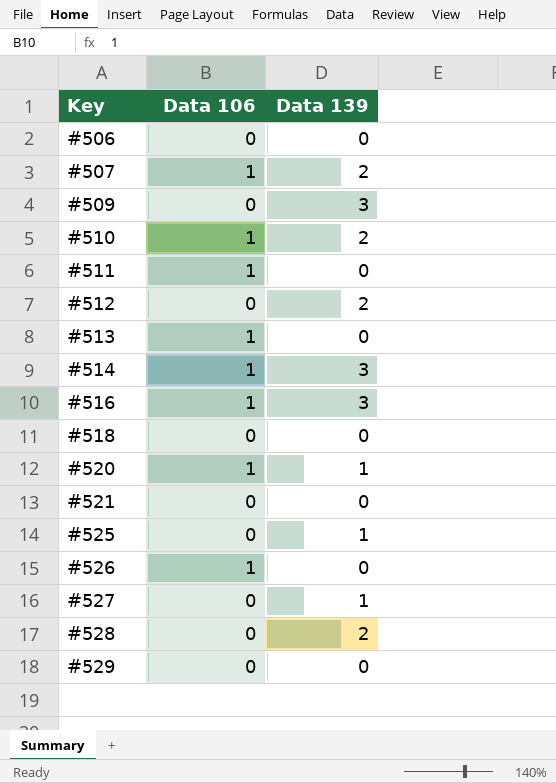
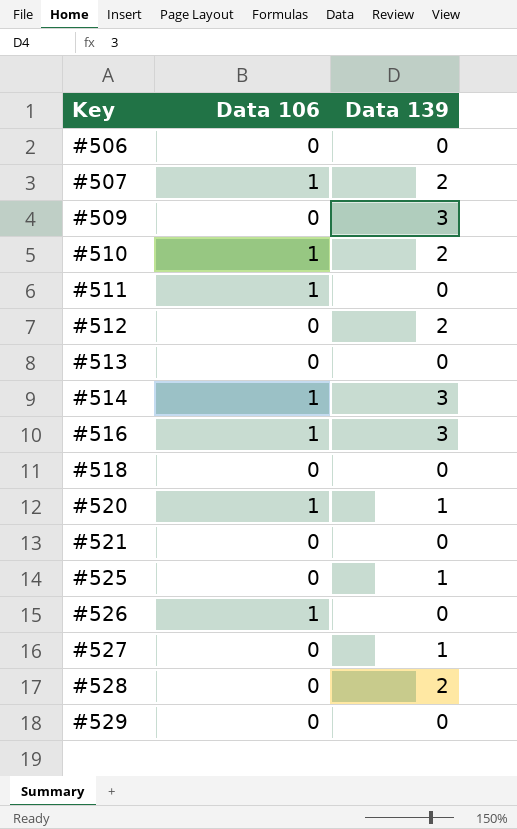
#513 | Data 106: 1 -> 0

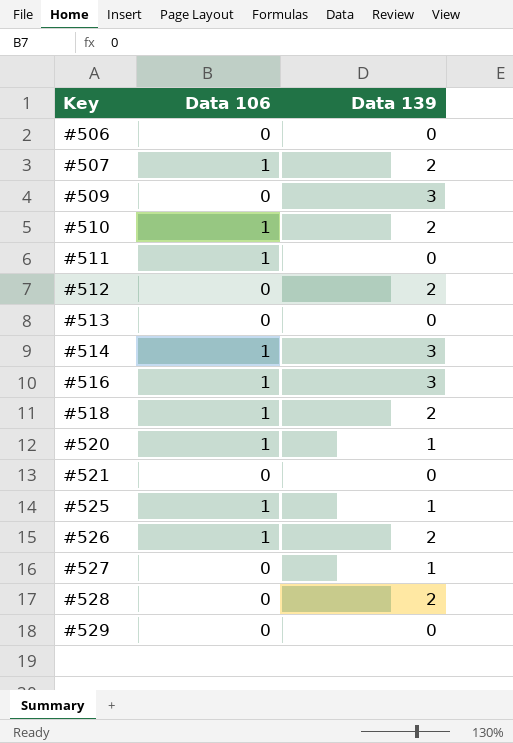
#518 | Data 106: 0 -> 1
#518 | Data 139: 0 -> 2
#525 | Data 106: 0 -> 1
#526 | Data 139: 0 -> 2

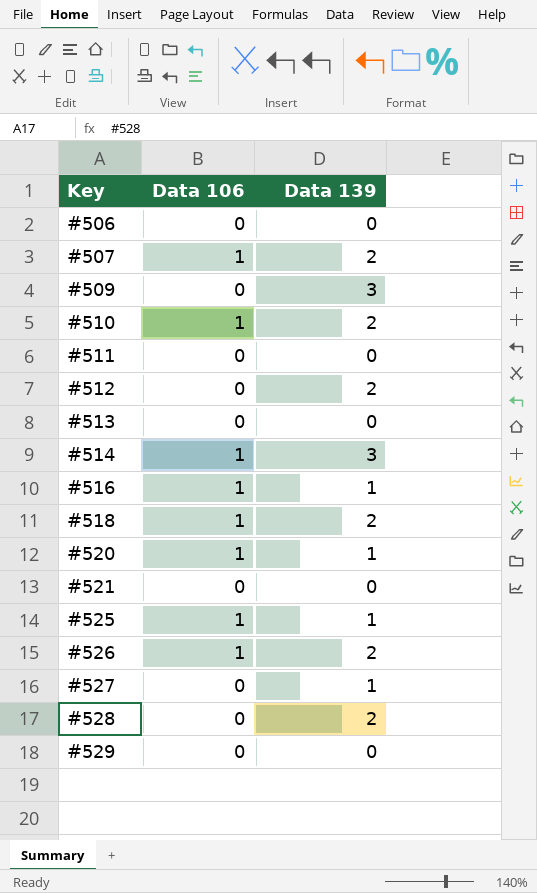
#511 | Data 106: 1 -> 0
#516 | Data 139: 3 -> 1

